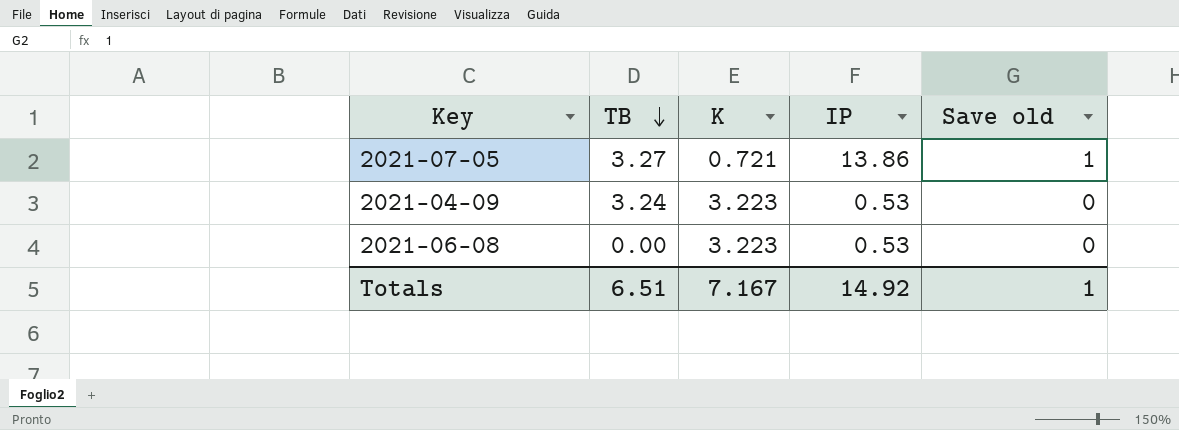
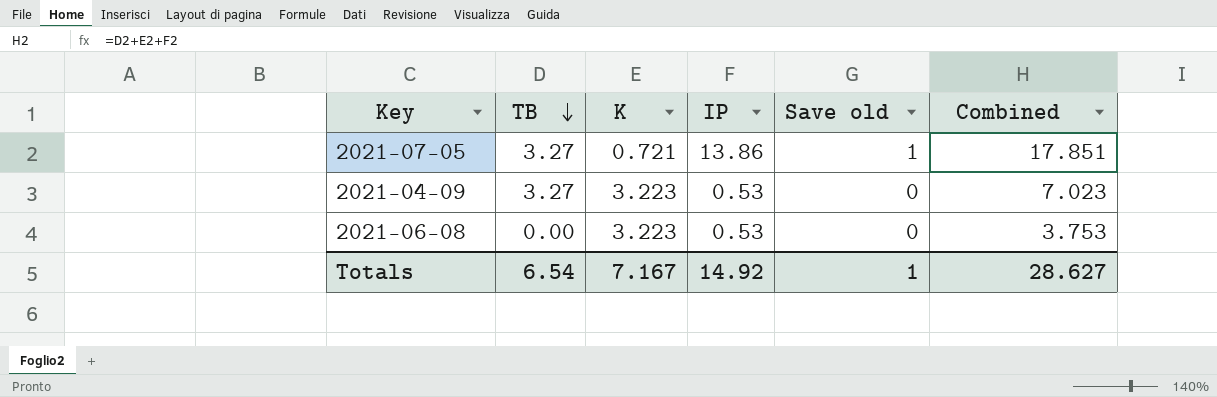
column Combined | formula: none -> [TB] + [K] + [IP]
2021-04-09 | TB: 3.24 -> 3.27
Totals | TB: 6.51 -> 6.54

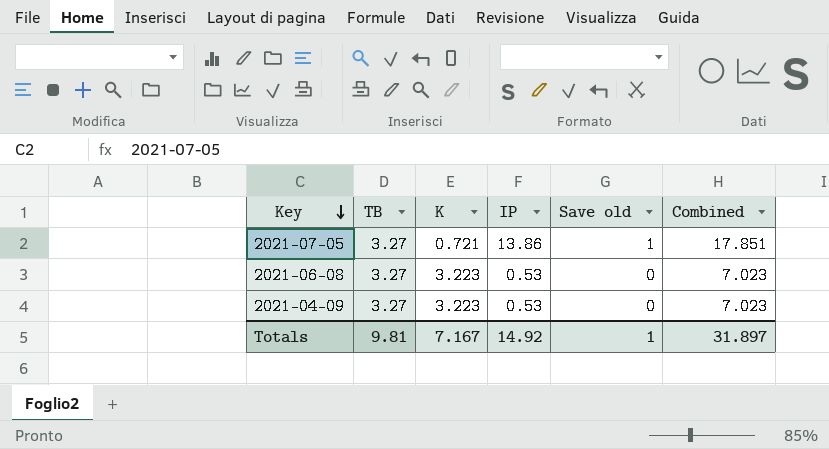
row order: TB descending -> Key descending
2021-06-08 | TB: 0.00 -> 3.27
2021-06-08 | Combined: 3.753 -> 7.023
Totals | TB: 6.54 -> 9.81
Totals | Combined: 28.627 -> 31.897

